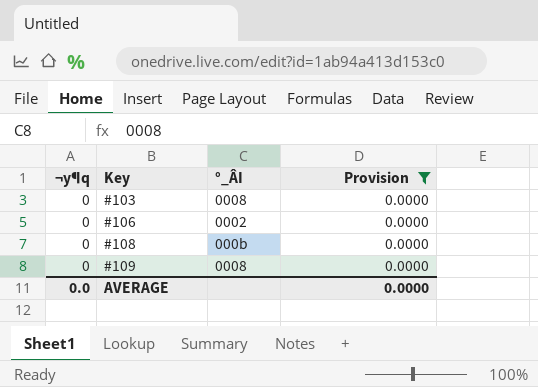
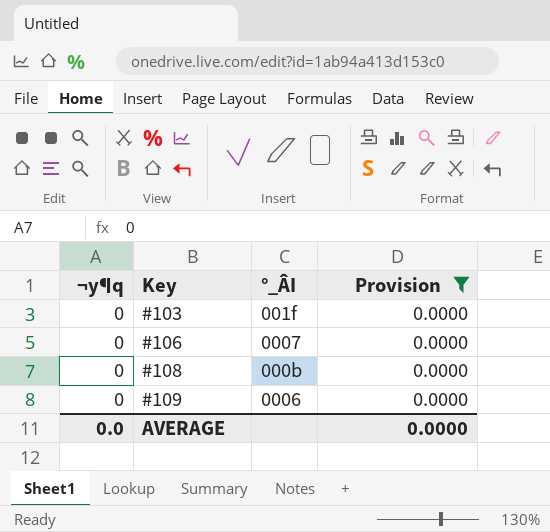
#103 | °_ÂI: 0008 -> 001f
#106 | °_ÂI: 0002 -> 0007
#109 | °_ÂI: 0008 -> 0006

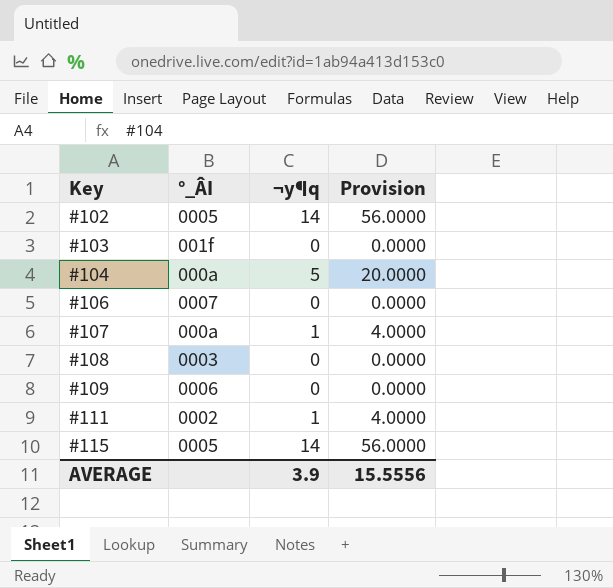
filter: Provision = 0.0000 -> none
column ¬y¶q | position: 1 -> 3
#108 | °_ÂI: 000b -> 0003
AVERAGE | ¬y¶q: 0.0 -> 3.9
AVERAGE | Provision: 0.0000 -> 15.5556

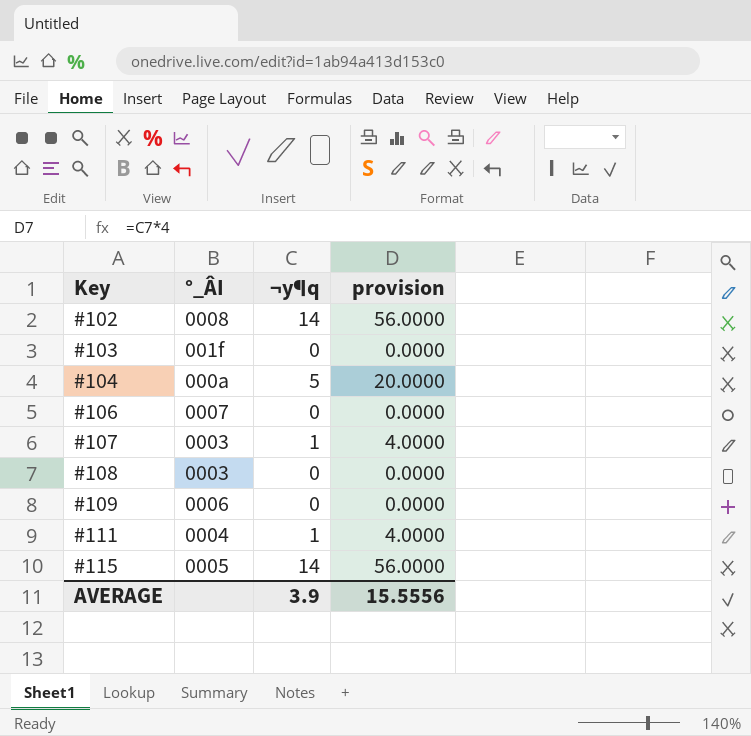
column name: Provision -> provision
#102 | °_ÂI: 0005 -> 0008
#107 | °_ÂI: 000a -> 0003
#111 | °_ÂI: 0002 -> 0004

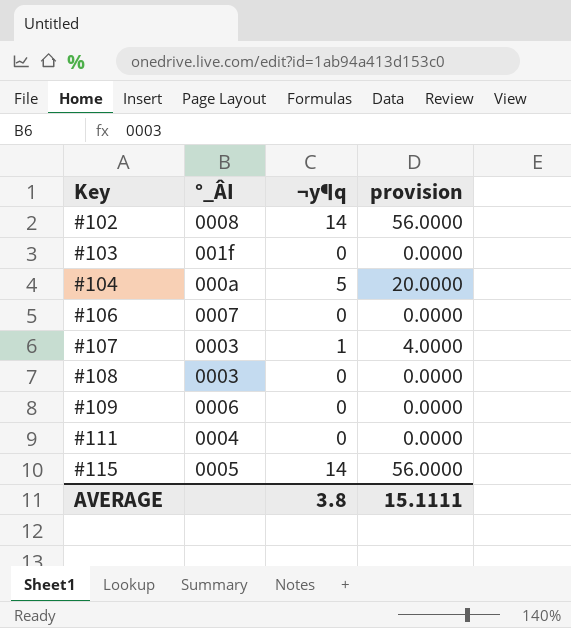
#111 | ¬y¶q: 1 -> 0
#111 | provision: 4.0000 -> 0.0000
AVERAGE | ¬y¶q: 3.9 -> 3.8
AVERAGE | provision: 15.5556 -> 15.1111

